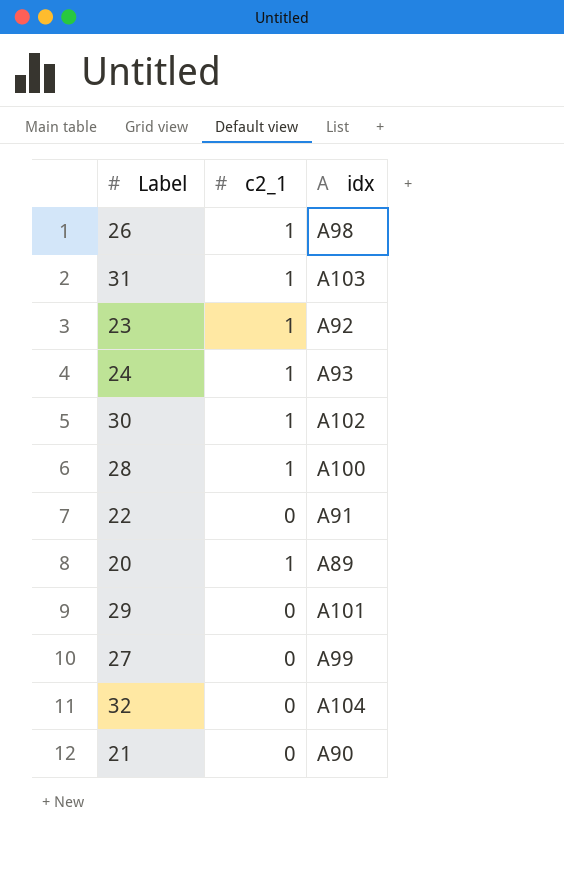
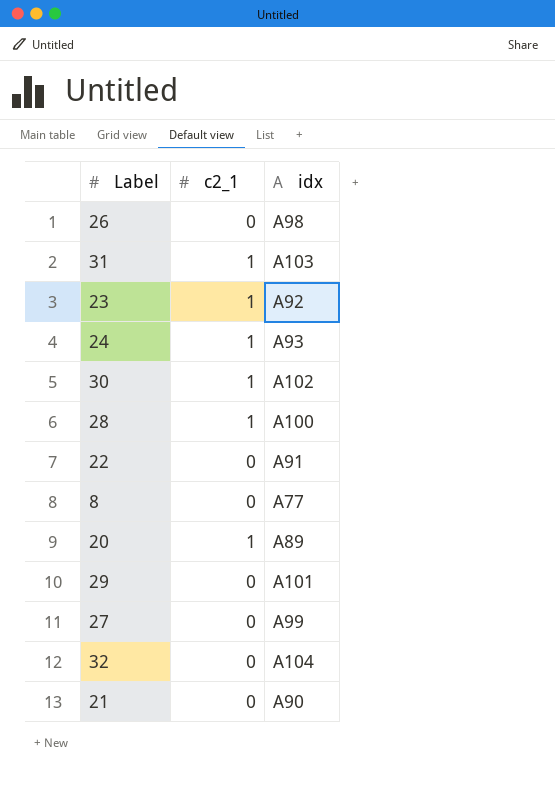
26 | c2_1: 1 -> 0
row 8: none -> 0 | A77

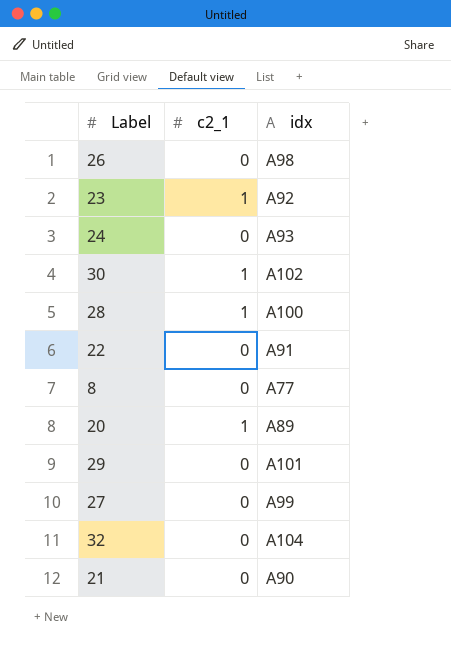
row 31: 1 | A103 -> none
24 | c2_1: 1 -> 0

